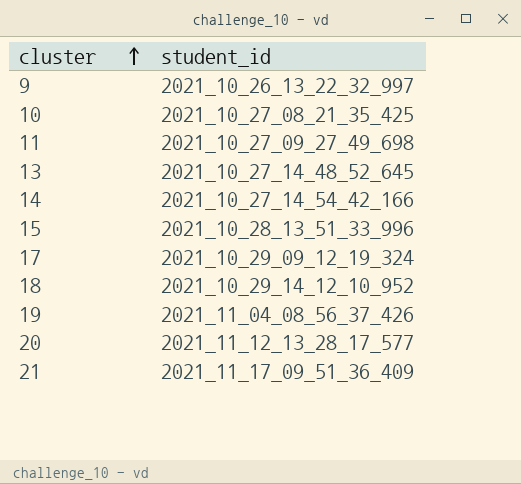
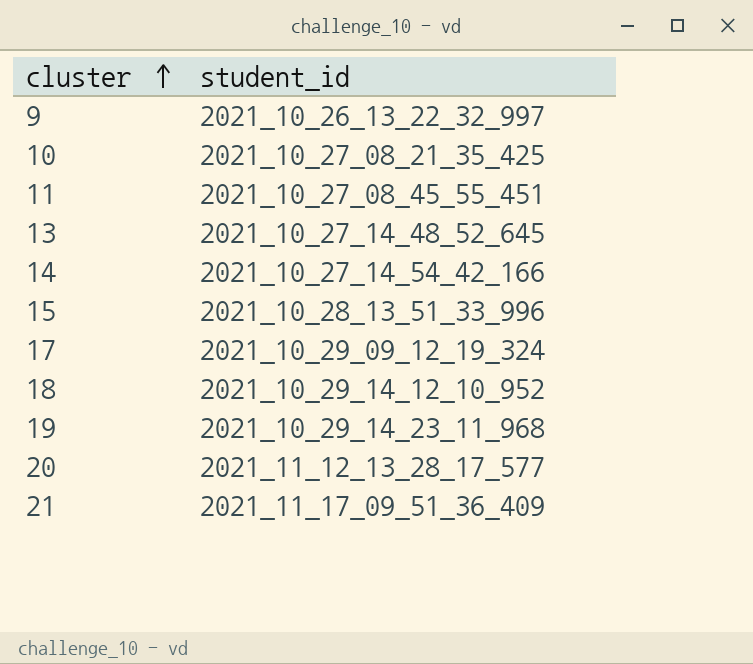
11 | student_id: 2021_10_27_09_27_49_698 -> 2021_10_27_08_45_55_451
19 | student_id: 2021_11_04_08_56_37_426 -> 2021_10_29_14_23_11_968

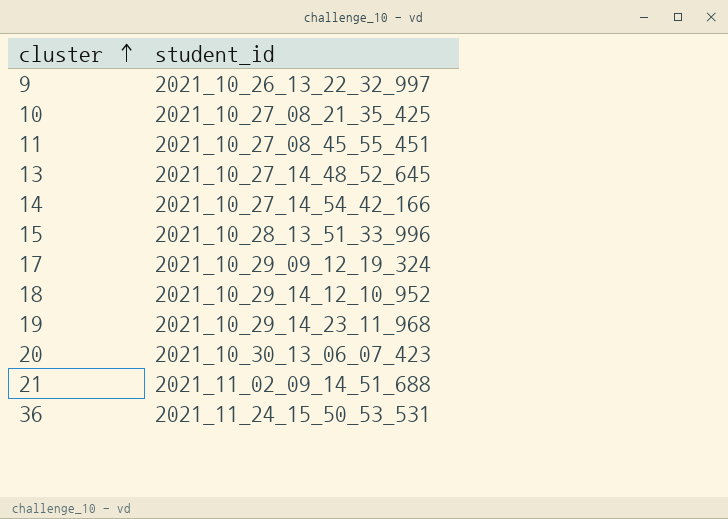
20 | student_id: 2021_11_12_13_28_17_577 -> 2021_10_30_13_06_07_423
21 | student_id: 2021_11_17_09_51_36_409 -> 2021_11_02_09_14_51_688
row 36: none -> 2021_11_24_15_50_53_531

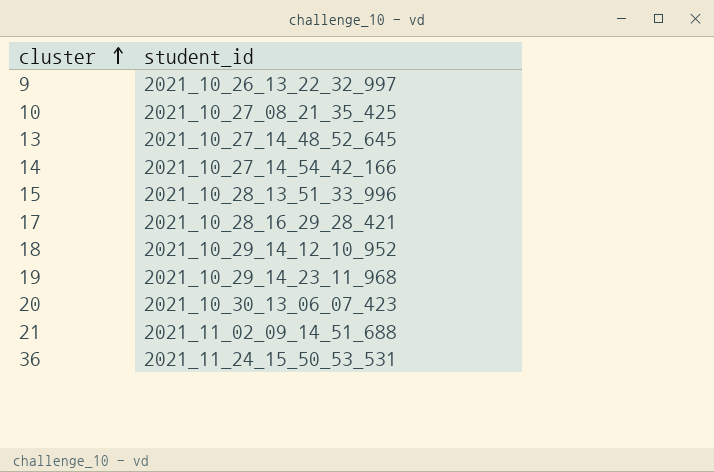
row 11: 2021_10_27_08_45_55_451 -> none
17 | student_id: 2021_10_29_09_12_19_324 -> 2021_10_28_16_29_28_421

